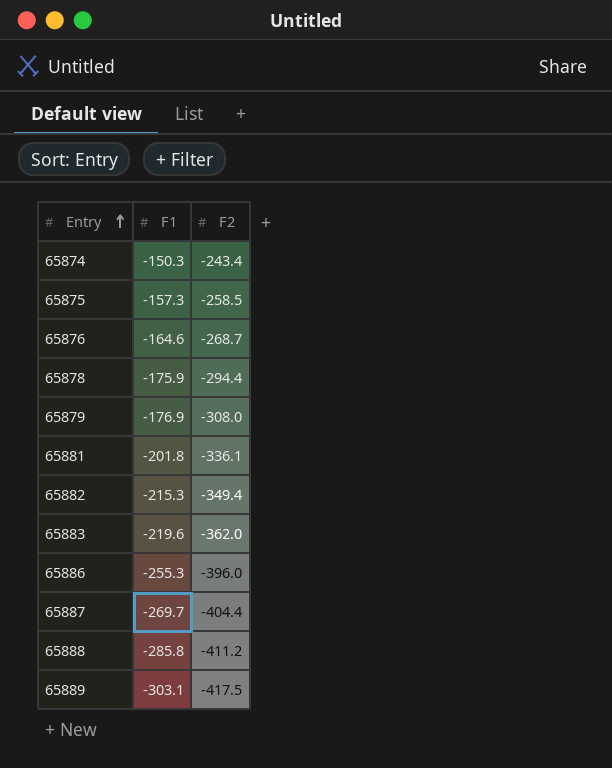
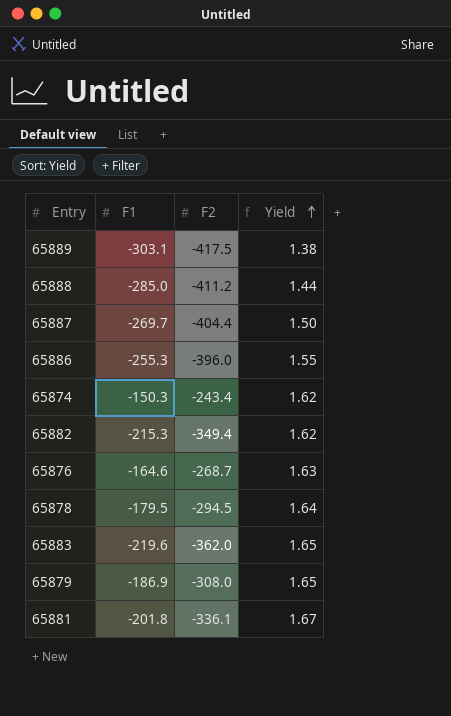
row order: Entry ascending -> Yield ascending
column Yield | formula: none -> [F2] / [F1]
row 65875: -157.3 | -258.5 -> none
65888 | F1: -285.8 -> -285.0
65878 | F1: -175.9 -> -179.5
65878 | F2: -294.4 -> -294.5
65879 | F1: -176.9 -> -186.9

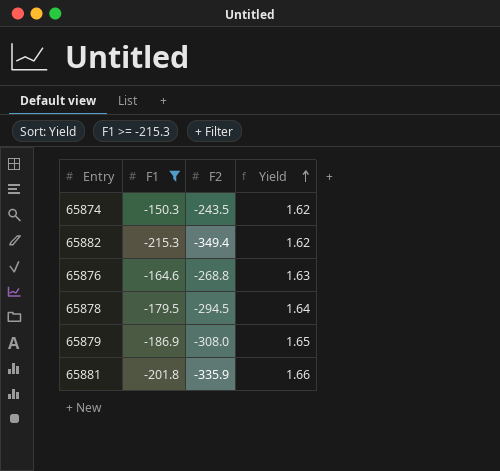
filter: none -> F1 >= -215.3
65874 | F2: -243.4 -> -243.5
65876 | F2: -268.7 -> -268.8
65881 | F2: -336.1 -> -335.9
65881 | Yield: 1.67 -> 1.66

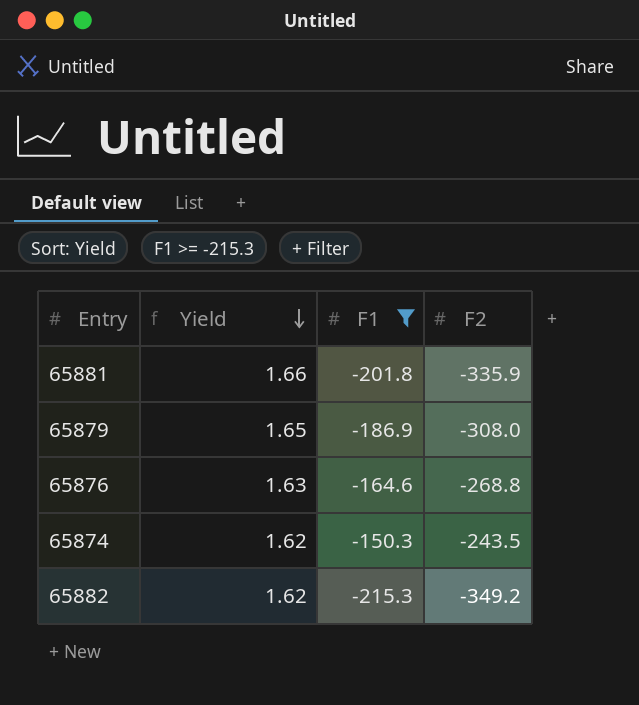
row order: Yield ascending -> Yield descending
column Yield | position: 4 -> 2
row 65878: -179.5 | -294.5 | 1.64 -> none
65882 | F2: -349.4 -> -349.2

